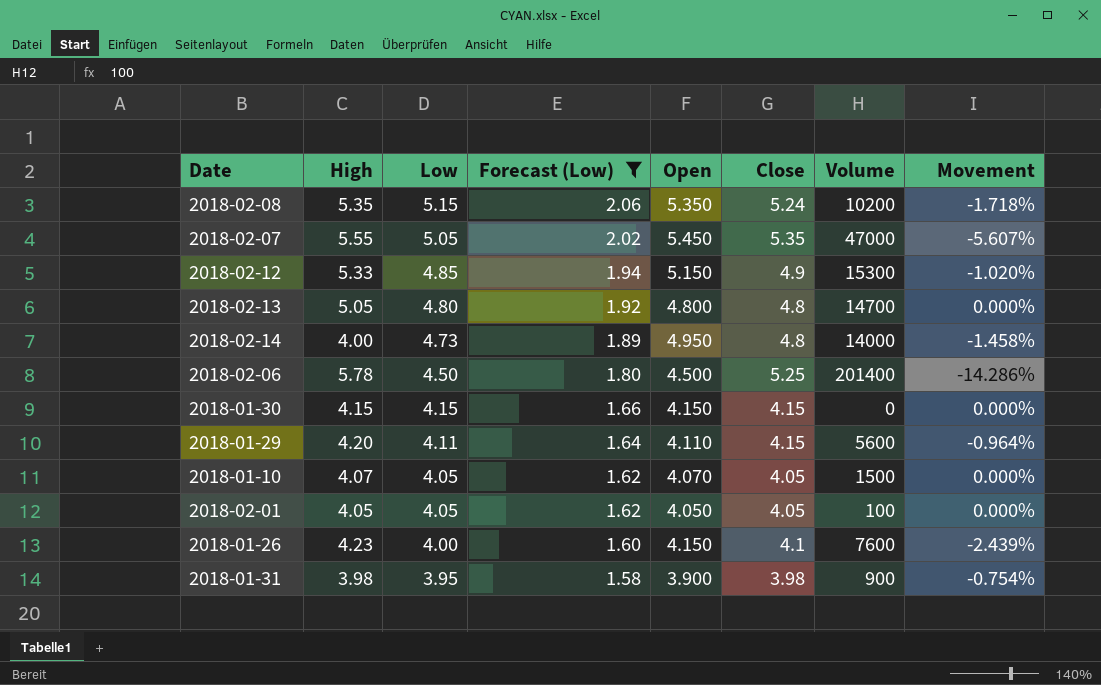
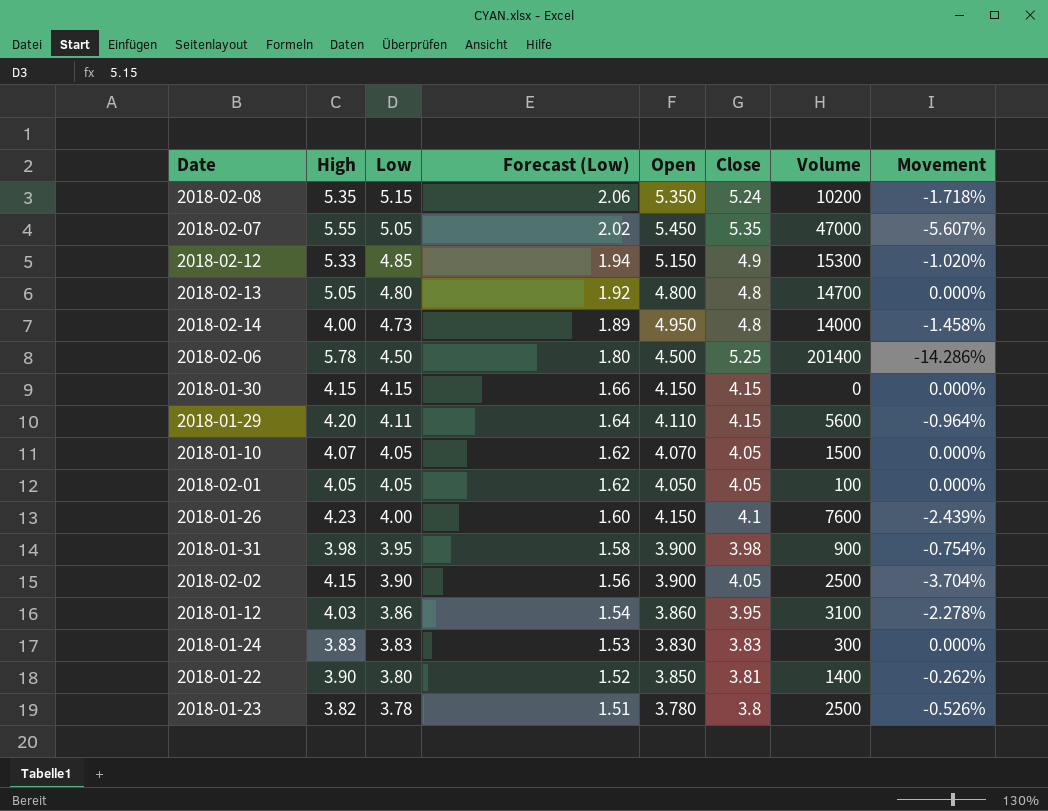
filter: Forecast (Low) >= 1.58 -> none

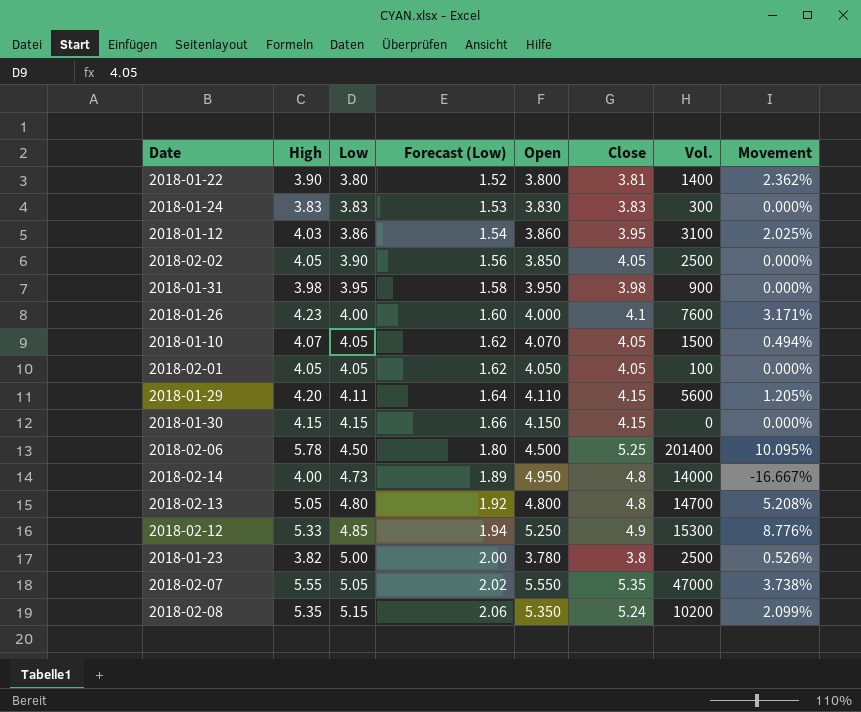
row order: Low descending -> Low ascending
column name: Volume -> Vol.
column Movement | formula: ([Low] - [Close]) / [Close] -> ([High] - [Close]) / [Close]
2018-01-22 | Open: 3.850 -> 3.800
2018-02-02 | High: 4.15 -> 4.05
2018-02-02 | Open: 3.900 -> 3.850
2018-01-31 | Open: 3.900 -> 3.950
2018-01-26 | Open: 4.150 -> 4.000
2018-02-12 | Open: 5.150 -> 5.250
2018-01-23 | Low: 3.78 -> 5.00
2018-01-23 | Forecast (Low): 1.51 -> 2.00
2018-02-07 | Open: 5.450 -> 5.550

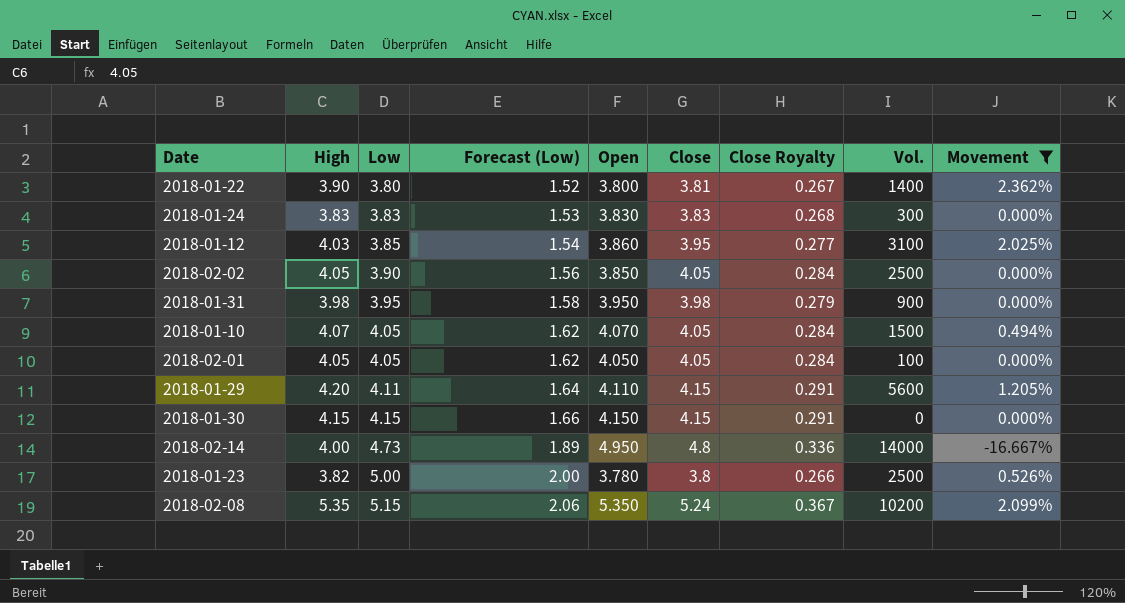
filter: none -> Movement <= 2.362%
column Close Royalty | formula: none -> [Close] * 0.07
2018-01-12 | Low: 3.86 -> 3.85

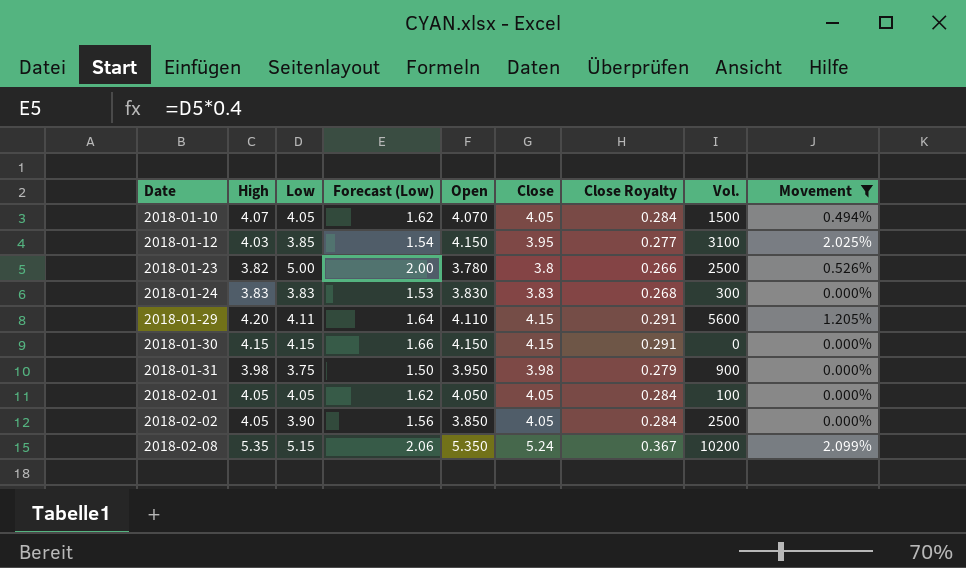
row order: Low ascending -> Date ascending
row 2018-01-22: 3.90 | 3.80 | 1.52 | 3.800 | 3.81 | 0.267 | 1400 | 2.362% -> none
row 2018-02-14: 4.00 | 4.73 | 1.89 | 4.950 | 4.8 | 0.336 | 14000 | -16.667% -> none
2018-01-12 | Open: 3.860 -> 4.150
2018-01-31 | Low: 3.95 -> 3.75
2018-01-31 | Forecast (Low): 1.58 -> 1.50

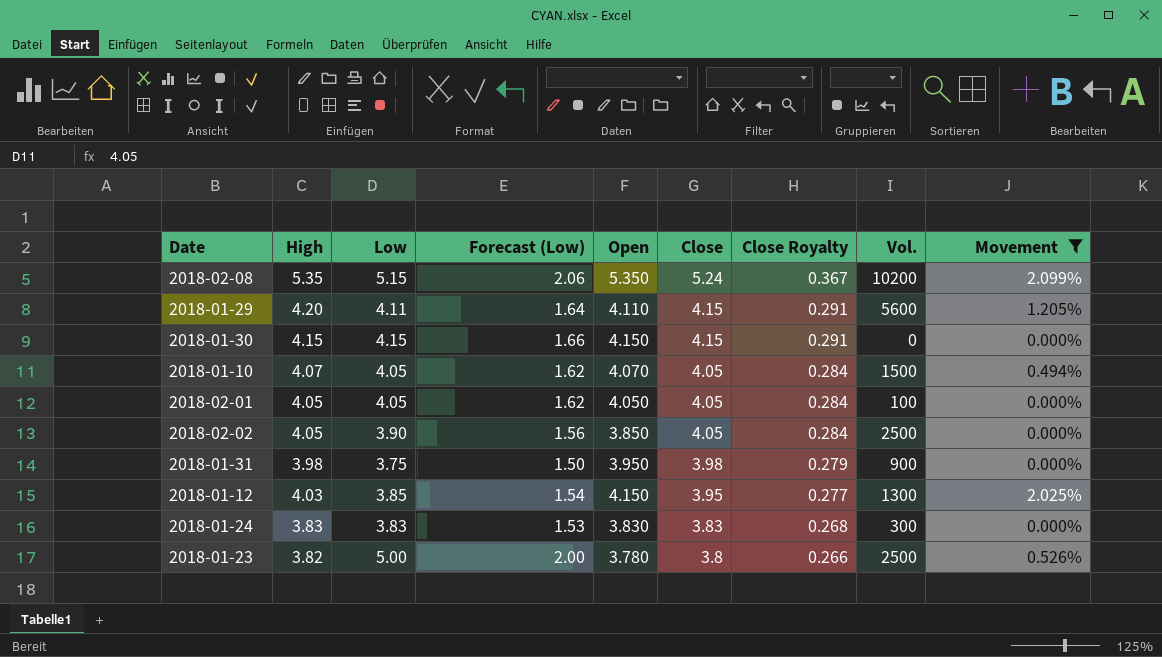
row order: Date ascending -> Close descending
2018-01-12 | Vol.: 3100 -> 1300

